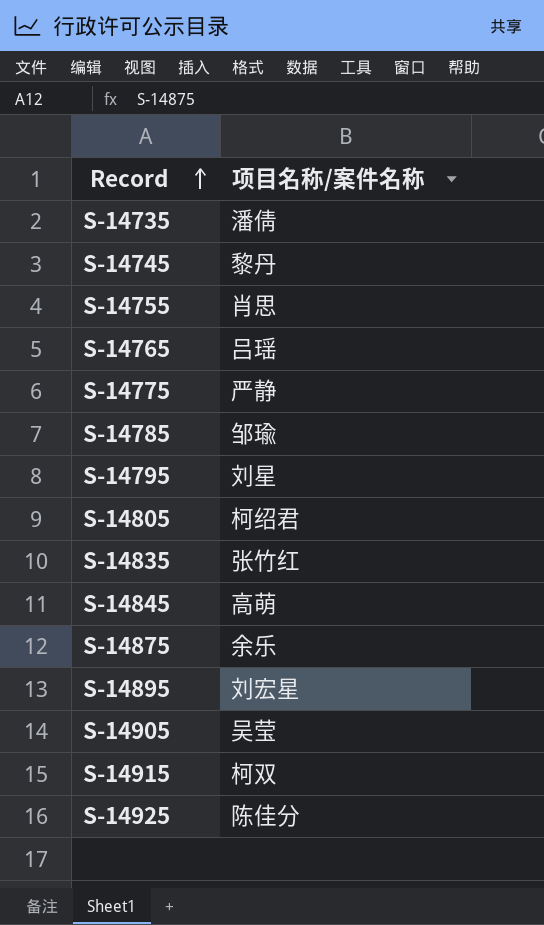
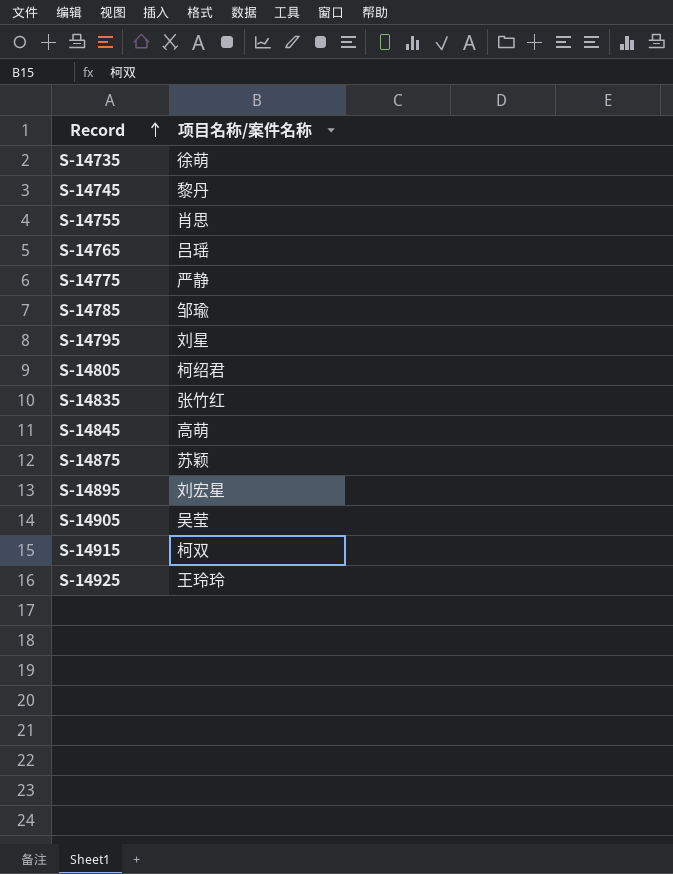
S-14735 | 项目名称/案件名称: 潘倩 -> 徐萌
S-14875 | 项目名称/案件名称: 余乐 -> 苏颖
S-14925 | 项目名称/案件名称: 陈佳分 -> 王玲玲

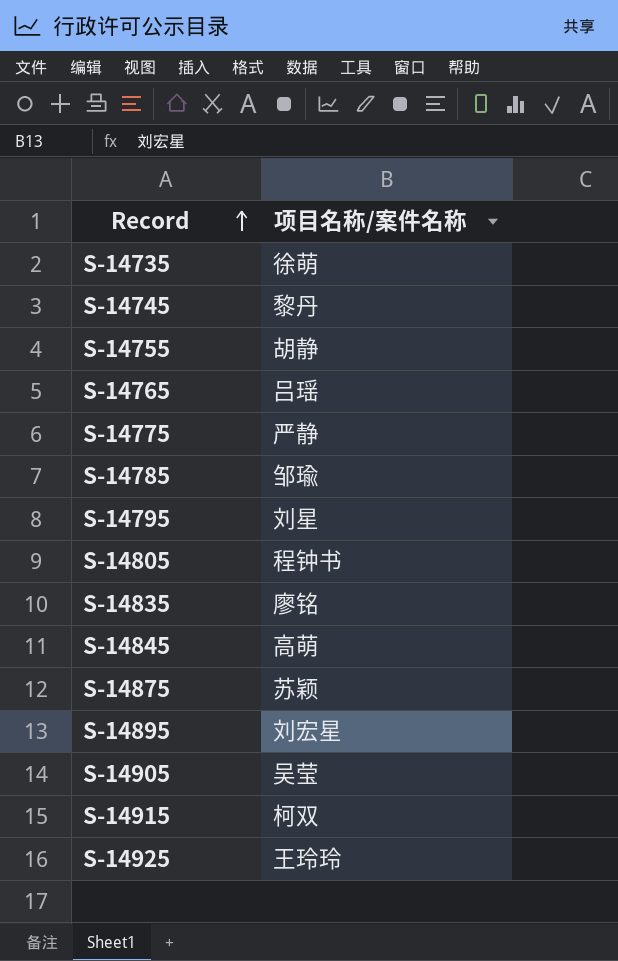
S-14755 | 项目名称/案件名称: 肖思 -> 胡静
S-14805 | 项目名称/案件名称: 柯绍君 -> 程钟书
S-14835 | 项目名称/案件名称: 张竹红 -> 廖铭

